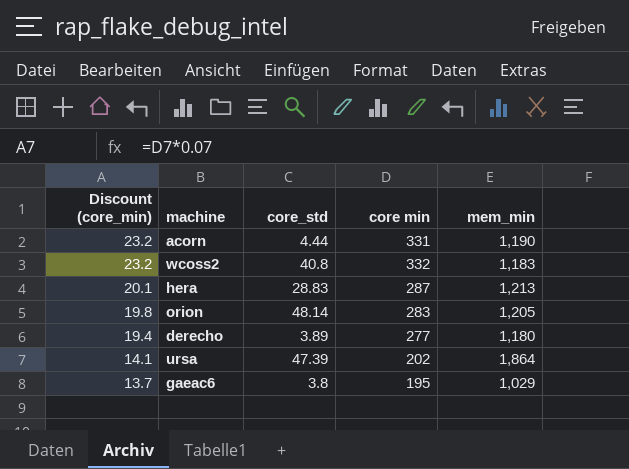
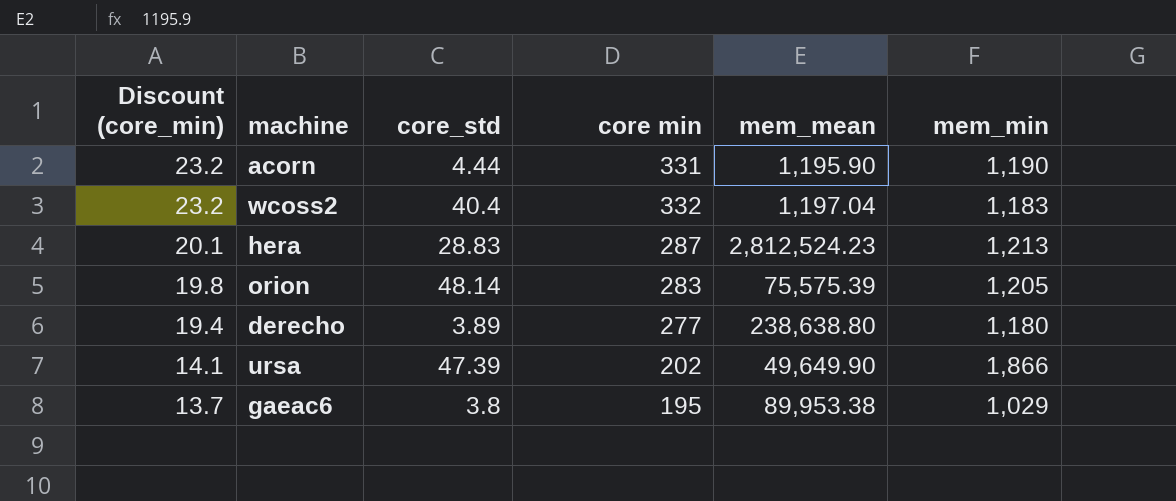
column mem_mean | position: none -> 5
wcoss2 | core_std: 40.8 -> 40.4
ursa | mem_min: 1,864 -> 1,866

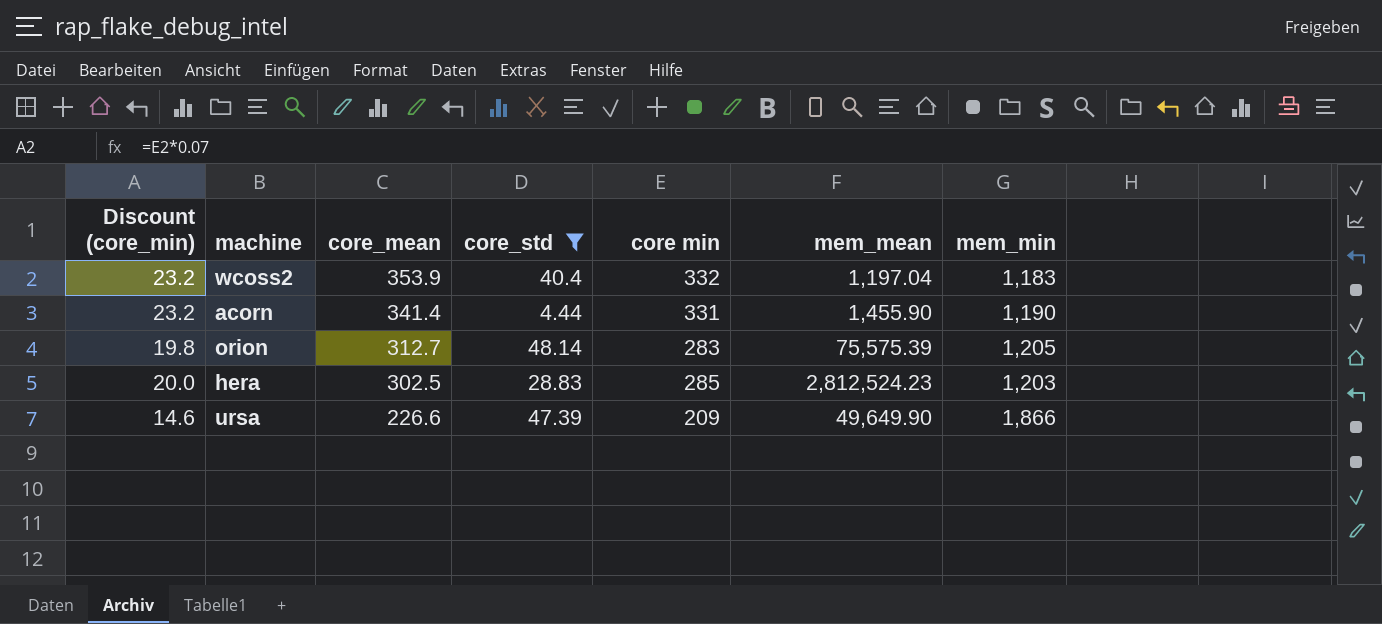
filter: none -> core_std >= 4.44
row order: Discount (core_min) descending -> core_mean descending
column core_mean | position: none -> 3
acorn | mem_mean: 1,195.90 -> 1,455.90
hera | Discount (core_min): 20.1 -> 20.0
hera | core min: 287 -> 285
hera | mem_min: 1,213 -> 1,203
ursa | Discount (core_min): 14.1 -> 14.6
ursa | core min: 202 -> 209

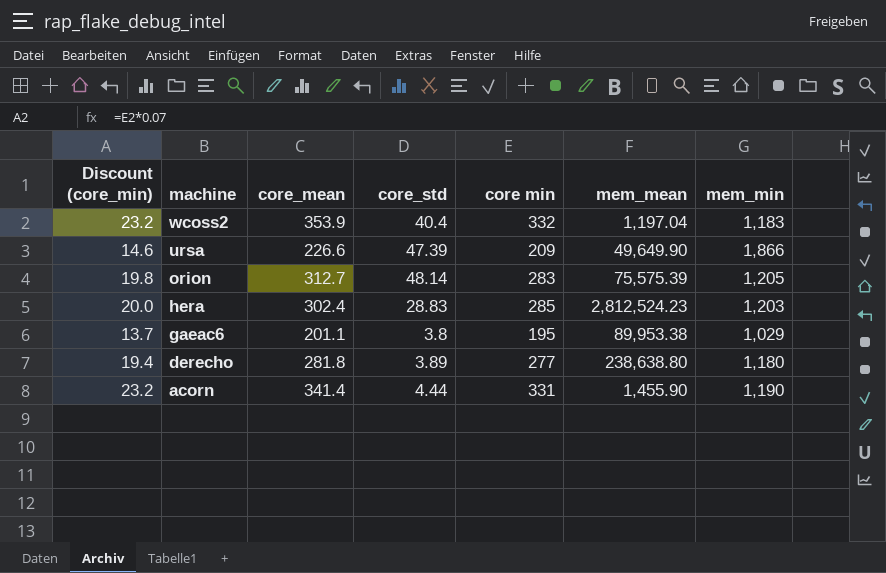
filter: core_std >= 4.44 -> none
row order: core_mean descending -> machine descending
hera | core_mean: 302.5 -> 302.4

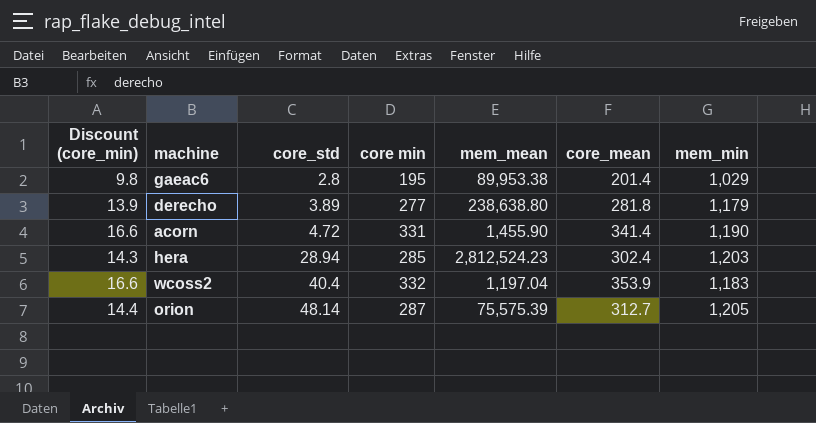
row order: machine descending -> core_std ascending
column Discount (core_min) | formula: [core min] * 0.07 -> [core min] * 0.05
column core_mean | position: 3 -> 6
row ursa: 14.6 | 226.6 | 47.39 | 209 | 49,649.90 | 1,866 -> none
gaeac6 | core_std: 3.8 -> 2.8
gaeac6 | core_mean: 201.1 -> 201.4
derecho | mem_min: 1,180 -> 1,179
acorn | core_std: 4.44 -> 4.72
hera | core_std: 28.83 -> 28.94
orion | core min: 283 -> 287

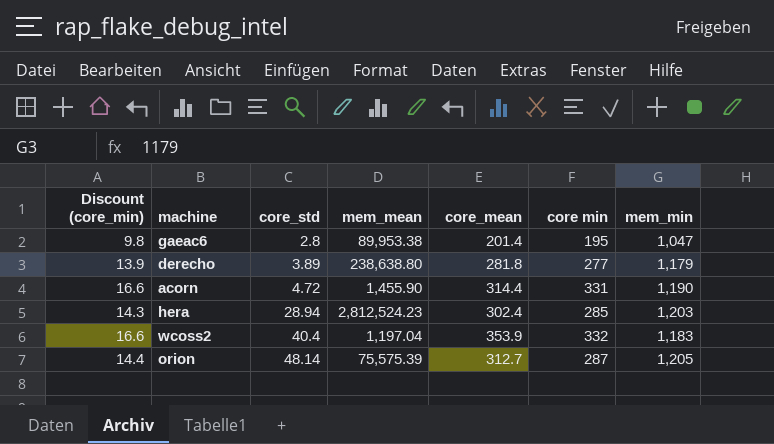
column core min | position: 4 -> 6
gaeac6 | mem_min: 1,029 -> 1,047
acorn | core_mean: 341.4 -> 314.4

